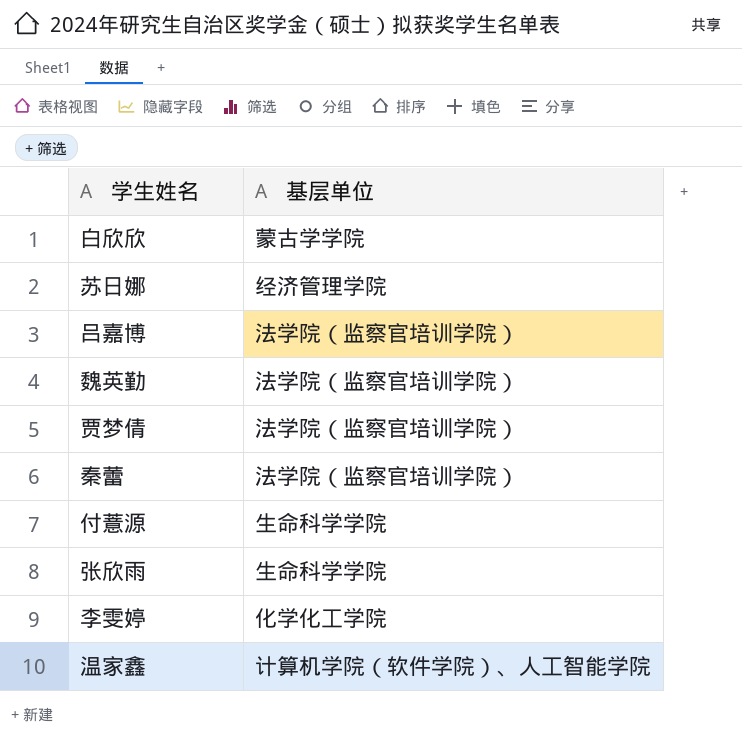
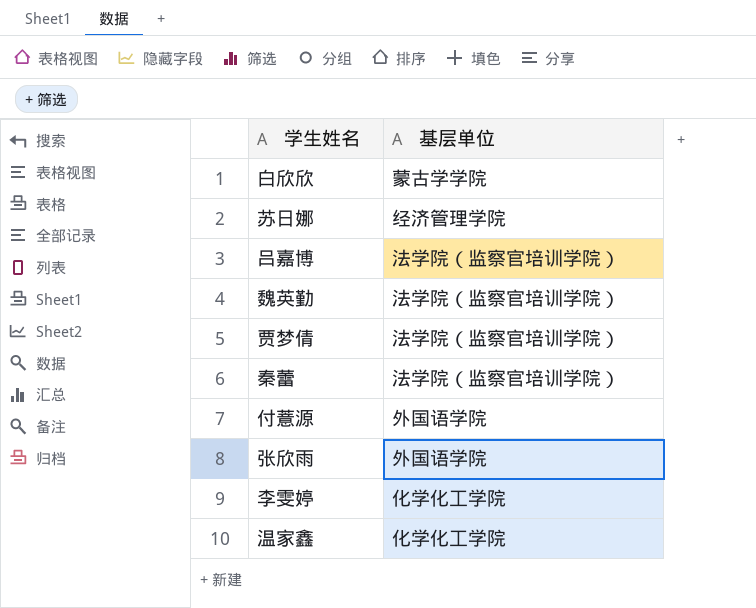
付薏源 | 基层单位: 生命科学学院 -> 外国语学院
张欣雨 | 基层单位: 生命科学学院 -> 外国语学院
温家鑫 | 基层单位: 计算机学院（软件学院）、人工智能学院 -> 化学化工学院

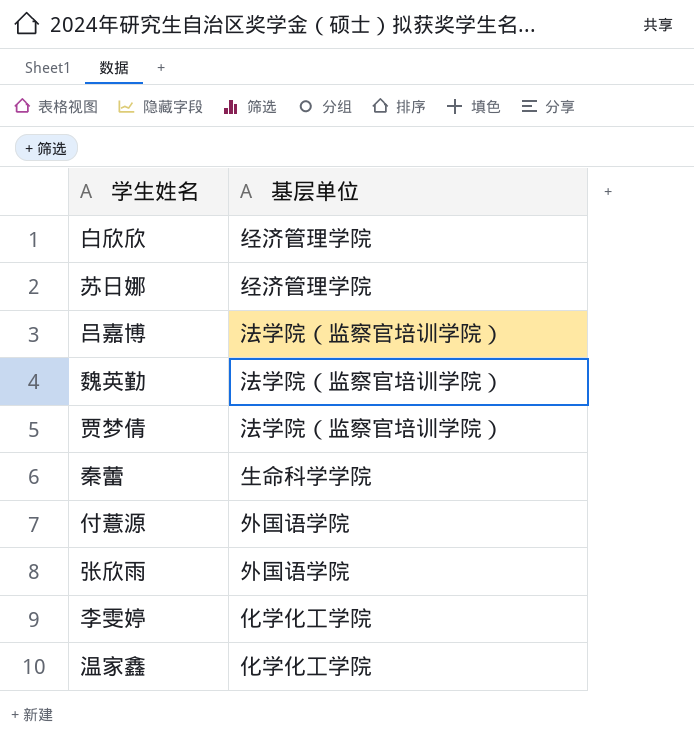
白欣欣 | 基层单位: 蒙古学学院 -> 经济管理学院
秦蕾 | 基层单位: 法学院（监察官培训学院） -> 生命科学学院

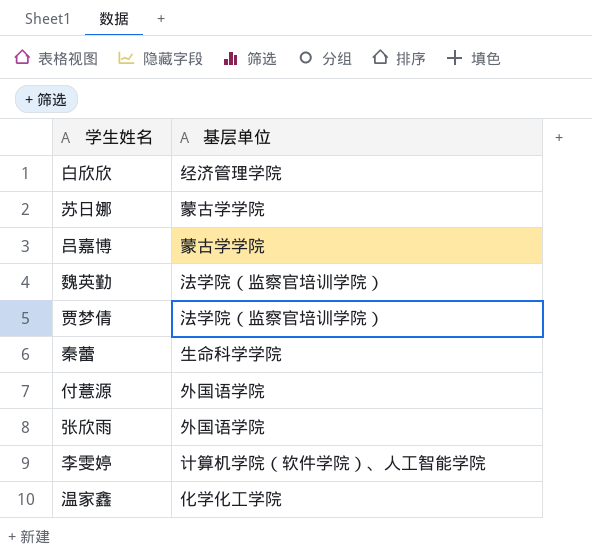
苏日娜 | 基层单位: 经济管理学院 -> 蒙古学学院
吕嘉博 | 基层单位: 法学院（监察官培训学院） -> 蒙古学学院
李雯婷 | 基层单位: 化学化工学院 -> 计算机学院（软件学院）、人工智能学院

